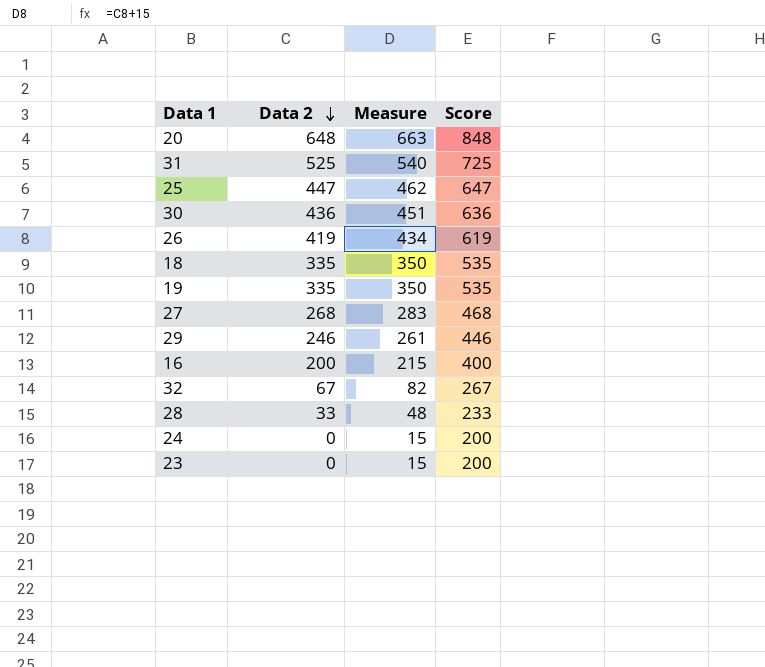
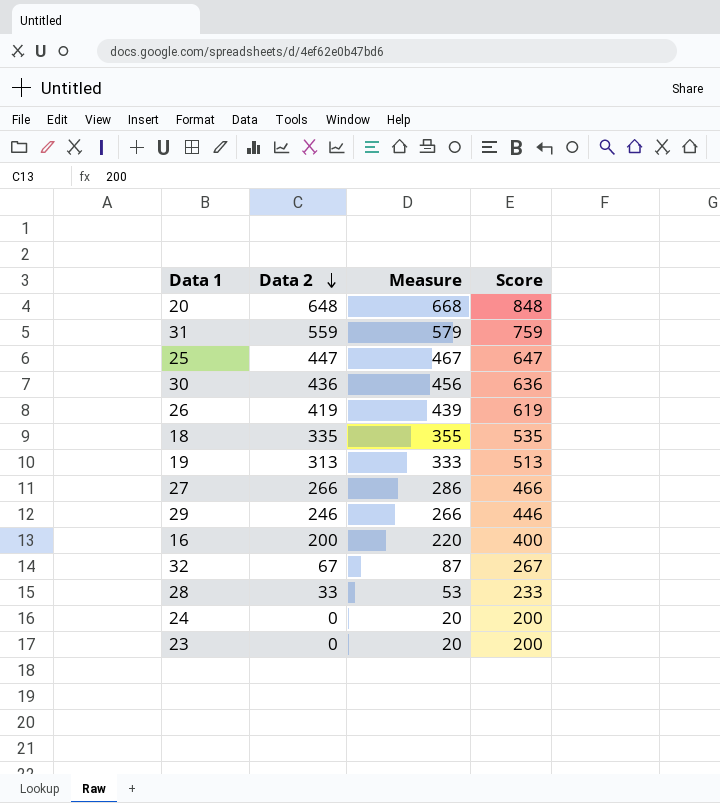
column Measure | formula: [Data 2] + 15 -> [Data 2] + 20
31 | Data 2: 525 -> 559
31 | Score: 725 -> 759
19 | Data 2: 335 -> 313
19 | Score: 535 -> 513
27 | Data 2: 268 -> 266
27 | Score: 468 -> 466

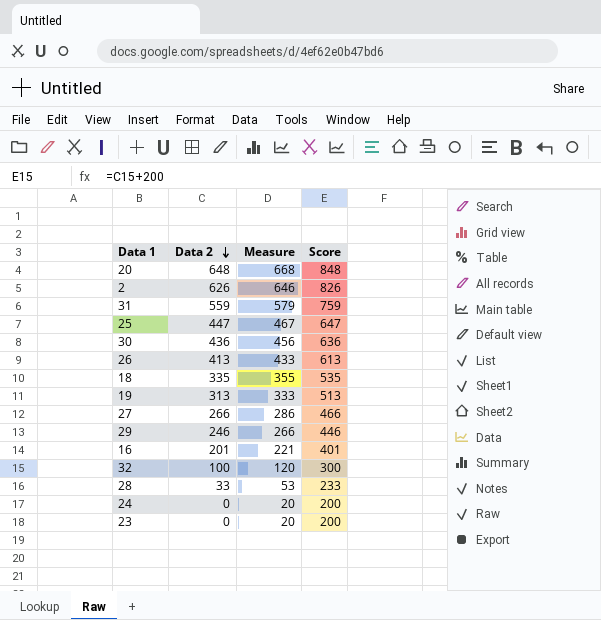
row 2: none -> 626 | 646 | 826
26 | Data 2: 419 -> 413
26 | Measure: 439 -> 433
26 | Score: 619 -> 613
16 | Data 2: 200 -> 201
16 | Measure: 220 -> 221
16 | Score: 400 -> 401
32 | Data 2: 67 -> 100
32 | Measure: 87 -> 120
32 | Score: 267 -> 300

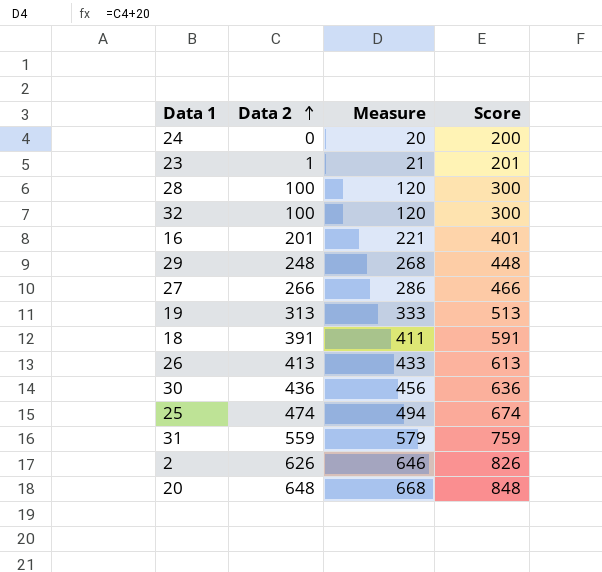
row order: Data 2 descending -> Data 2 ascending
23 | Data 2: 0 -> 1
23 | Measure: 20 -> 21
23 | Score: 200 -> 201
28 | Data 2: 33 -> 100
28 | Measure: 53 -> 120
28 | Score: 233 -> 300
29 | Data 2: 246 -> 248
29 | Measure: 266 -> 268
29 | Score: 446 -> 448
18 | Data 2: 335 -> 391
18 | Measure: 355 -> 411
18 | Score: 535 -> 591
25 | Data 2: 447 -> 474
25 | Measure: 467 -> 494
25 | Score: 647 -> 674

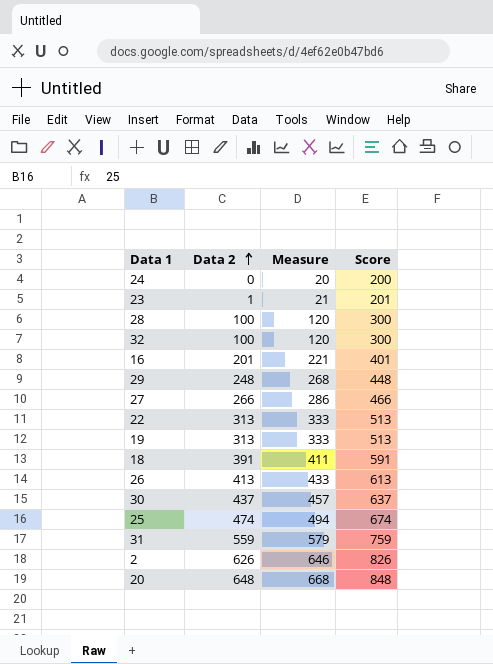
row 22: none -> 313 | 333 | 513
30 | Data 2: 436 -> 437
30 | Measure: 456 -> 457
30 | Score: 636 -> 637

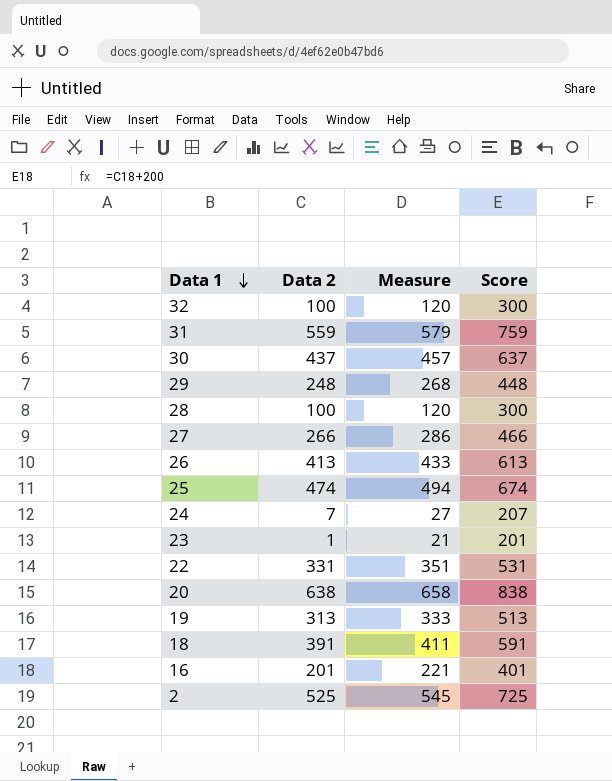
row order: Data 2 ascending -> Data 1 descending
24 | Data 2: 0 -> 7
24 | Measure: 20 -> 27
24 | Score: 200 -> 207
22 | Data 2: 313 -> 331
22 | Measure: 333 -> 351
22 | Score: 513 -> 531
20 | Data 2: 648 -> 638
20 | Measure: 668 -> 658
20 | Score: 848 -> 838
2 | Data 2: 626 -> 525
2 | Measure: 646 -> 545
2 | Score: 826 -> 725

